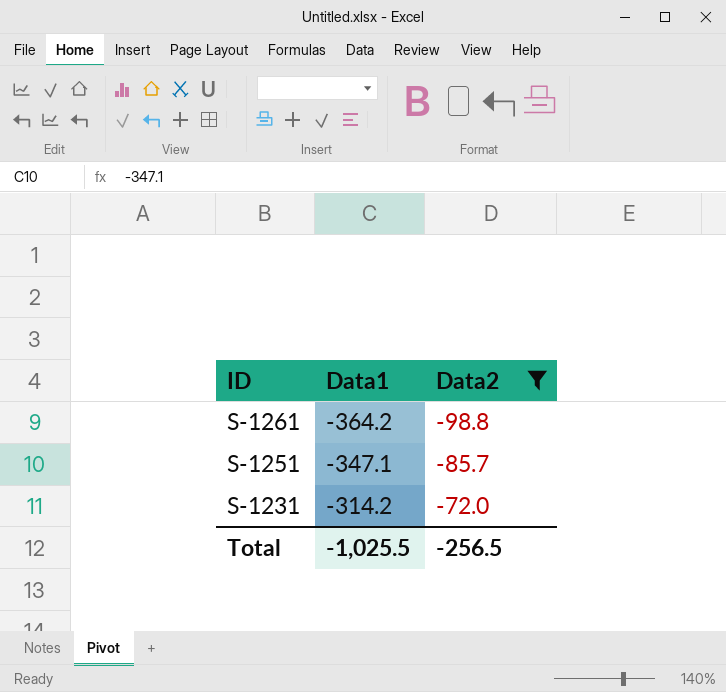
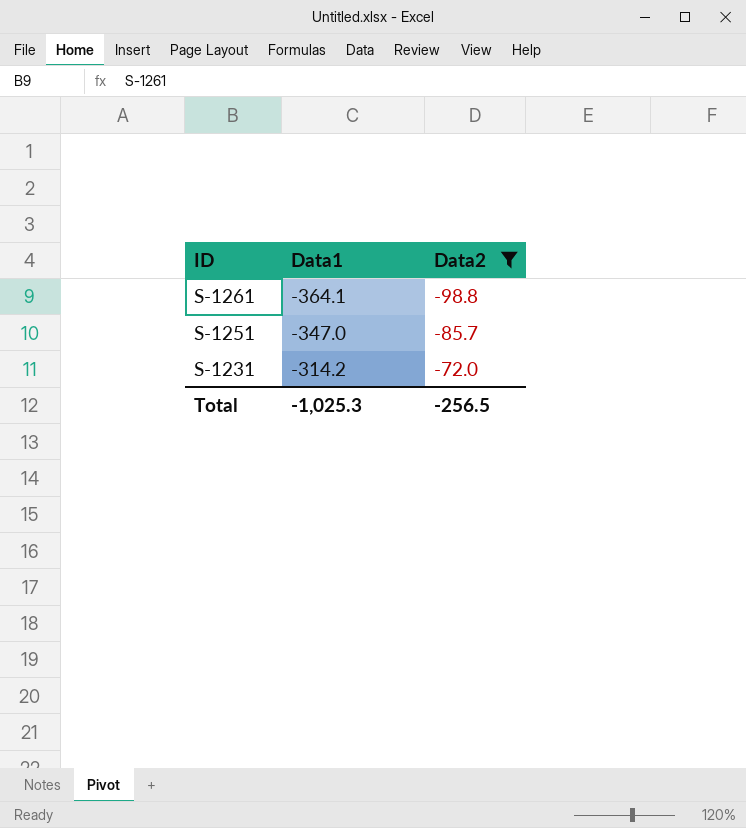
S-1261 | Data1: -364.2 -> -364.1
S-1251 | Data1: -347.1 -> -347.0
Total | Data1: -1,025.5 -> -1,025.3

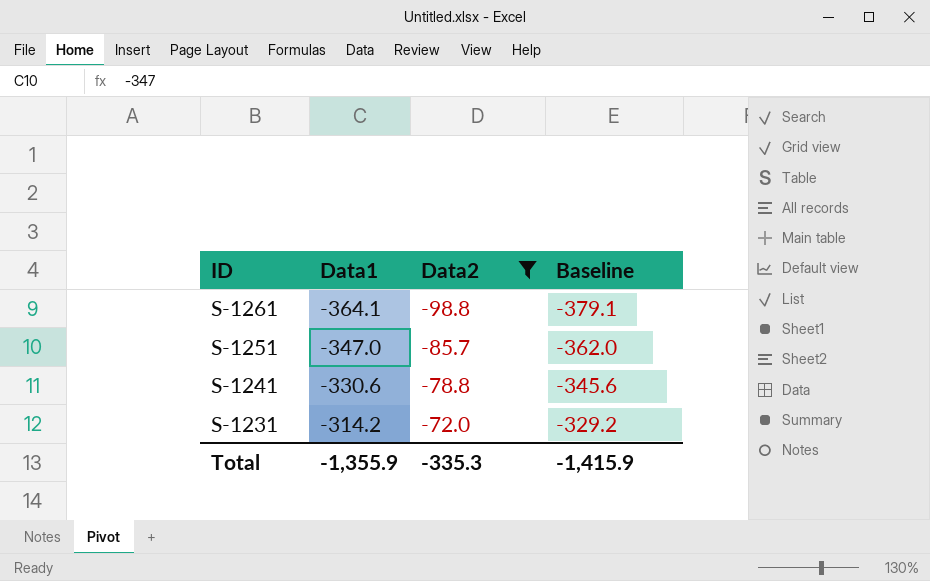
column Baseline | formula: none -> [Data1] - 15
row S-1241: none -> -330.6 | -78.8 | -345.6
Total | Data1: -1,025.3 -> -1,355.9
Total | Data2: -256.5 -> -335.3

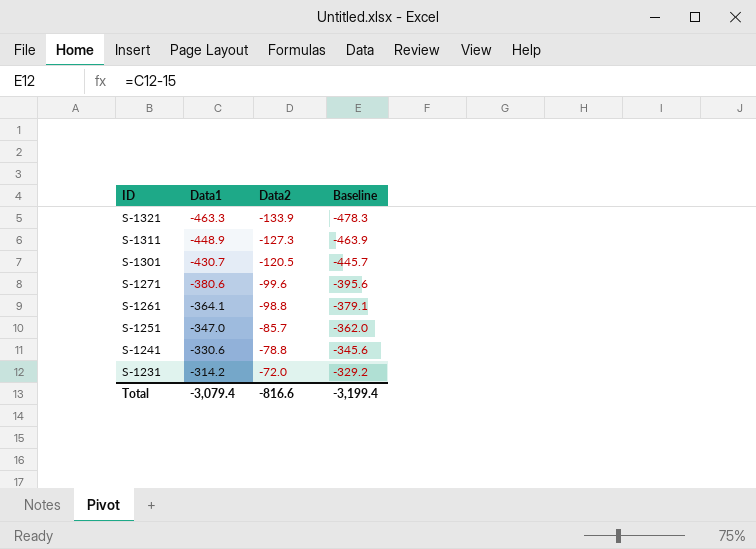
filter: Data2 >= -98.8 -> none
Total | Data1: -1,355.9 -> -3,079.4
Total | Data2: -335.3 -> -816.6
Total | Baseline: -1,415.9 -> -3,199.4

